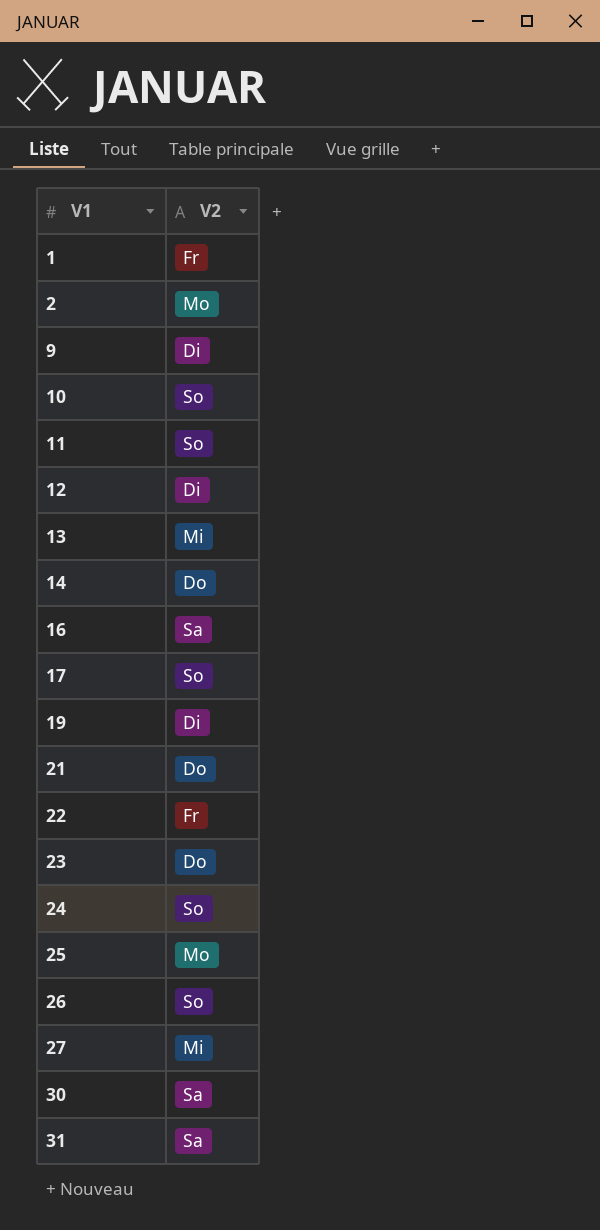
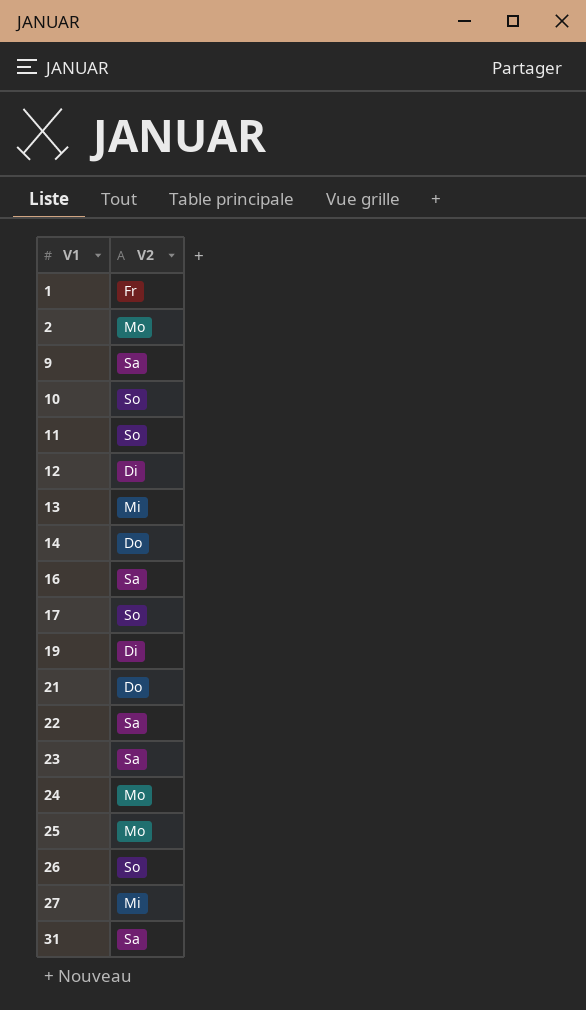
row 30: Sa -> none
9 | V2: Di -> Sa
22 | V2: Fr -> Sa
23 | V2: Do -> Sa
24 | V2: So -> Mo

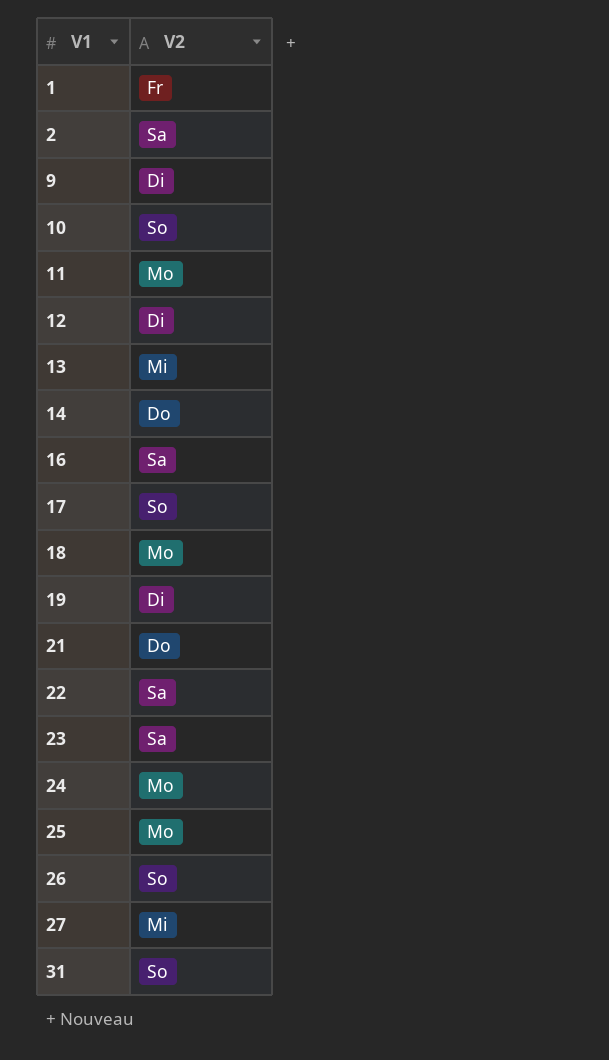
2 | V2: Mo -> Sa
9 | V2: Sa -> Di
11 | V2: So -> Mo
row 18: none -> Mo
31 | V2: Sa -> So

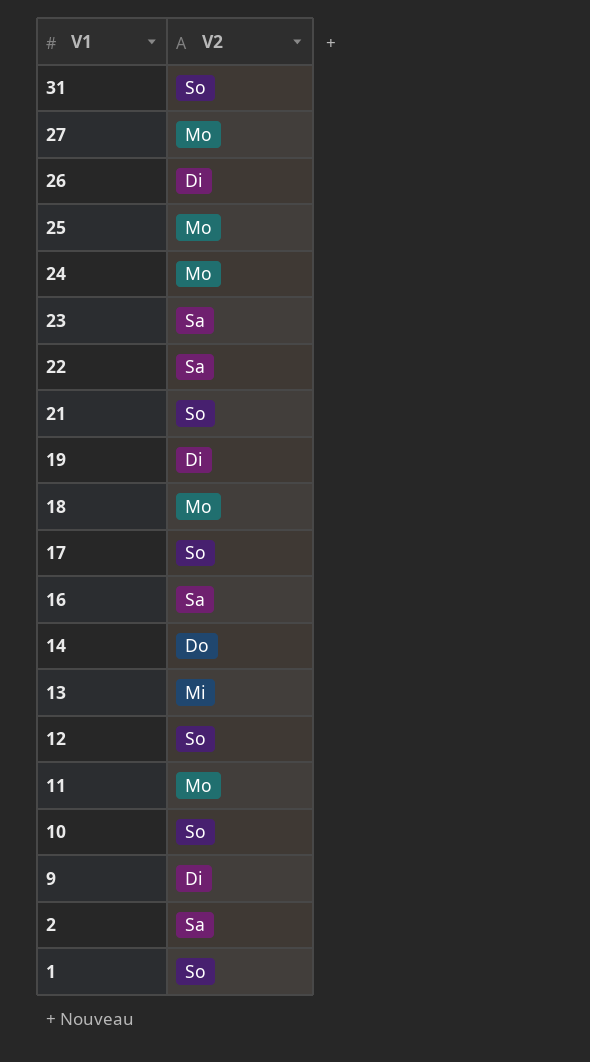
row order: V1 ascending -> V1 descending
27 | V2: Mi -> Mo
26 | V2: So -> Di
21 | V2: Do -> So
12 | V2: Di -> So
1 | V2: Fr -> So

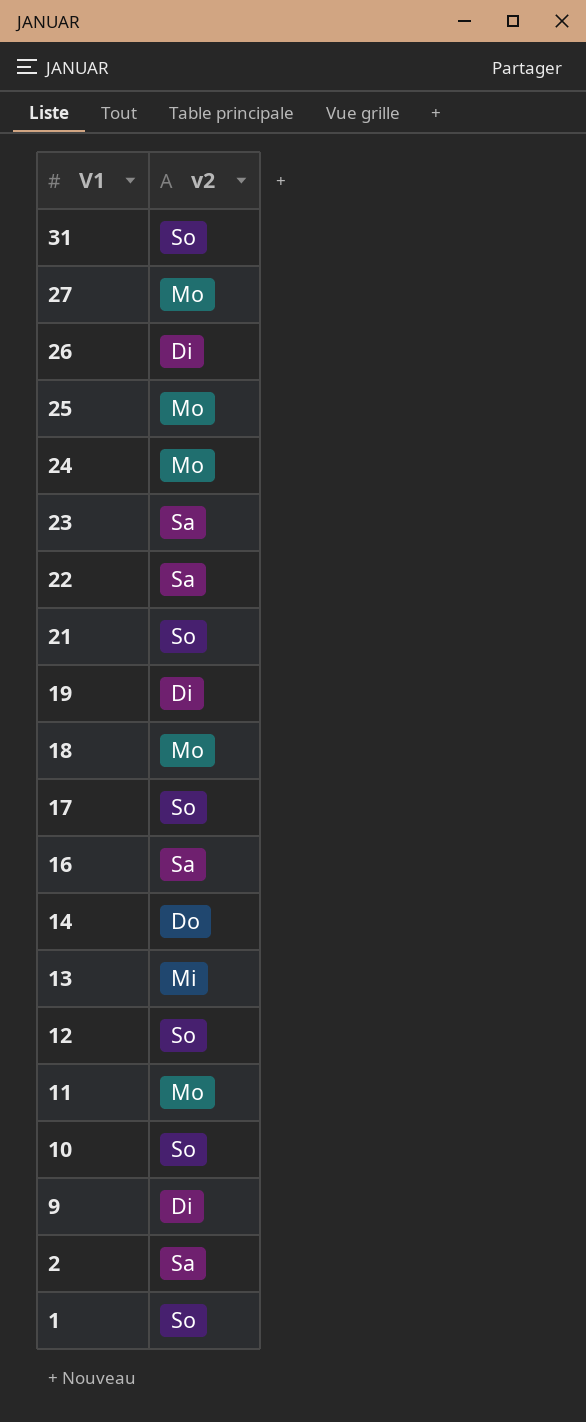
column name: V2 -> v2

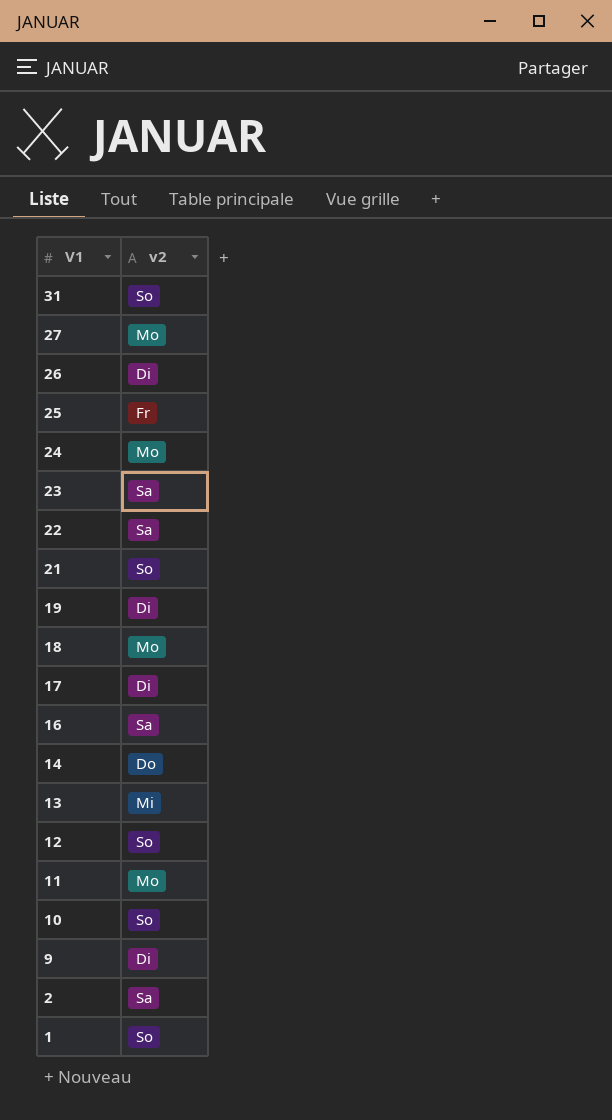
25 | v2: Mo -> Fr
17 | v2: So -> Di

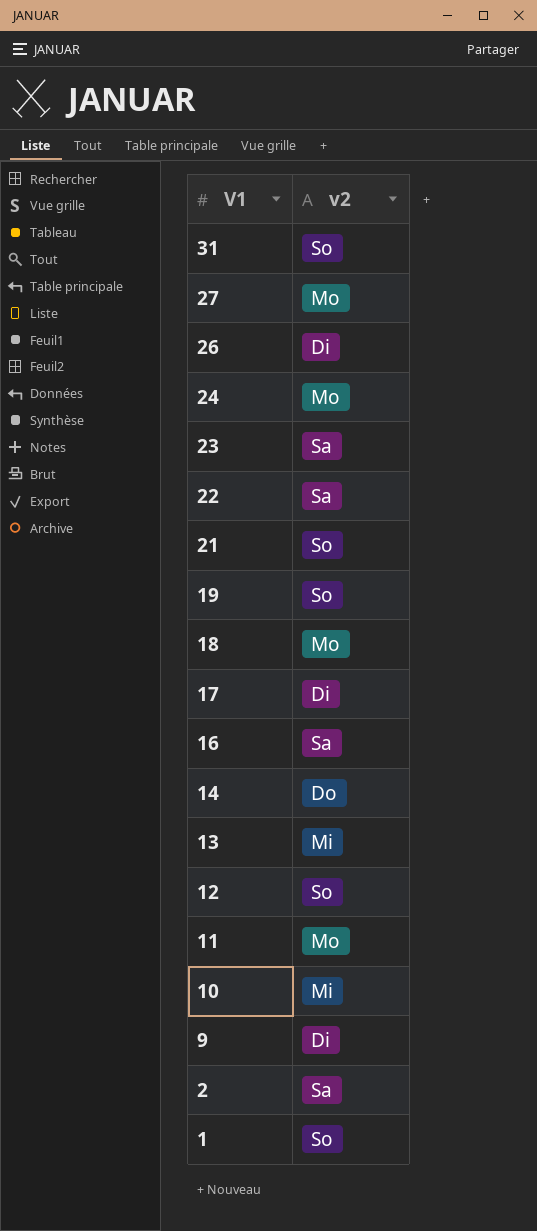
row 25: Fr -> none
19 | v2: Di -> So
10 | v2: So -> Mi

